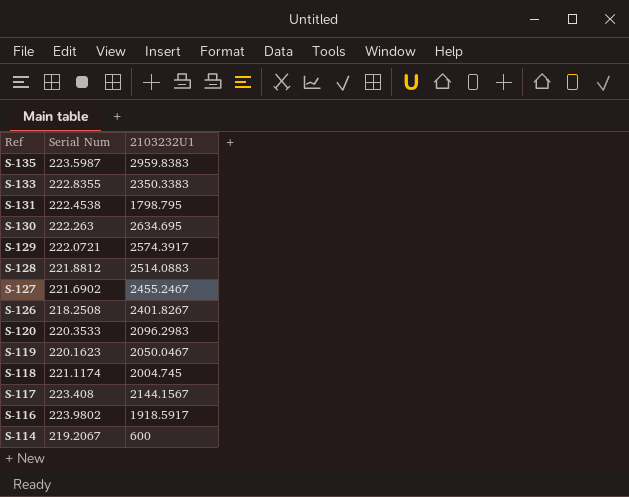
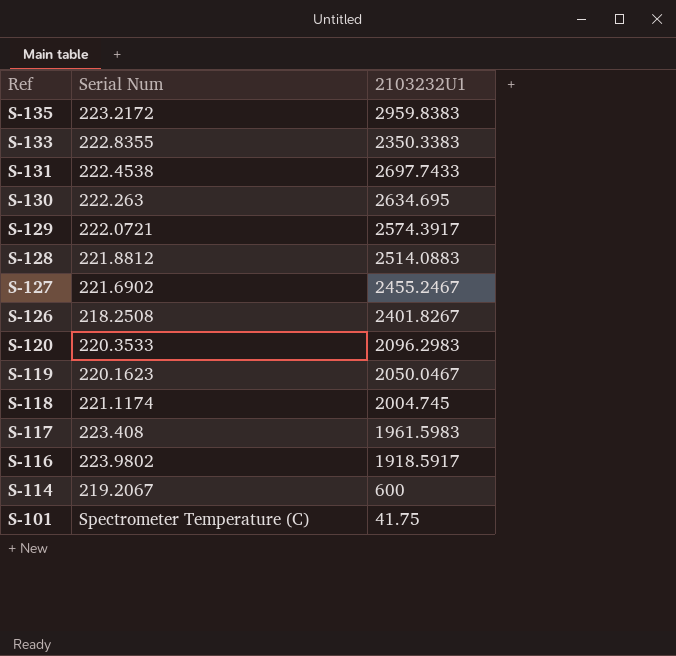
S-135 | Serial Num: 223.5987 -> 223.2172
S-131 | 2103232U1: 1798.795 -> 2697.7433
S-117 | 2103232U1: 2144.1567 -> 1961.5983
row S-101: none -> Spectrometer Temperature (C) | 41.75

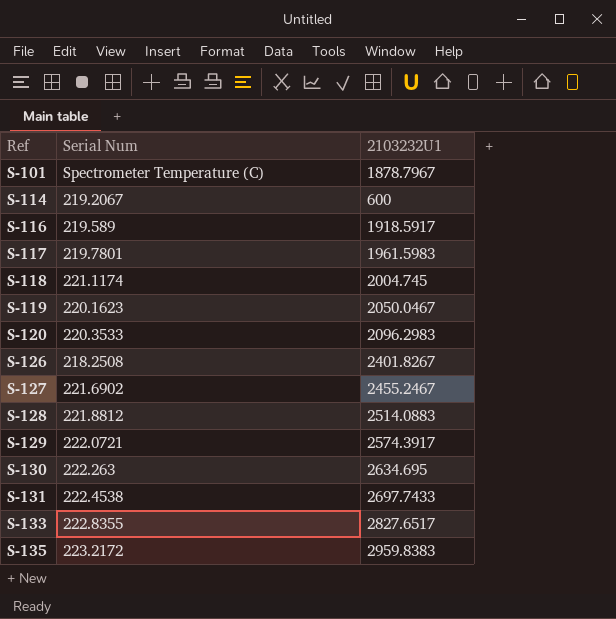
row order: Ref descending -> Ref ascending
S-101 | 2103232U1: 41.75 -> 1878.7967
S-116 | Serial Num: 223.9802 -> 219.589
S-117 | Serial Num: 223.408 -> 219.7801
S-133 | 2103232U1: 2350.3383 -> 2827.6517

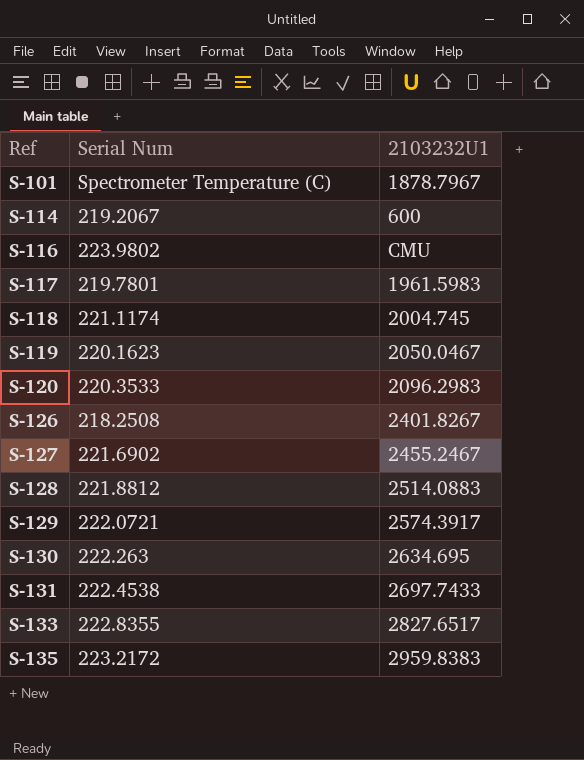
S-116 | Serial Num: 219.589 -> 223.9802
S-116 | 2103232U1: 1918.5917 -> CMU

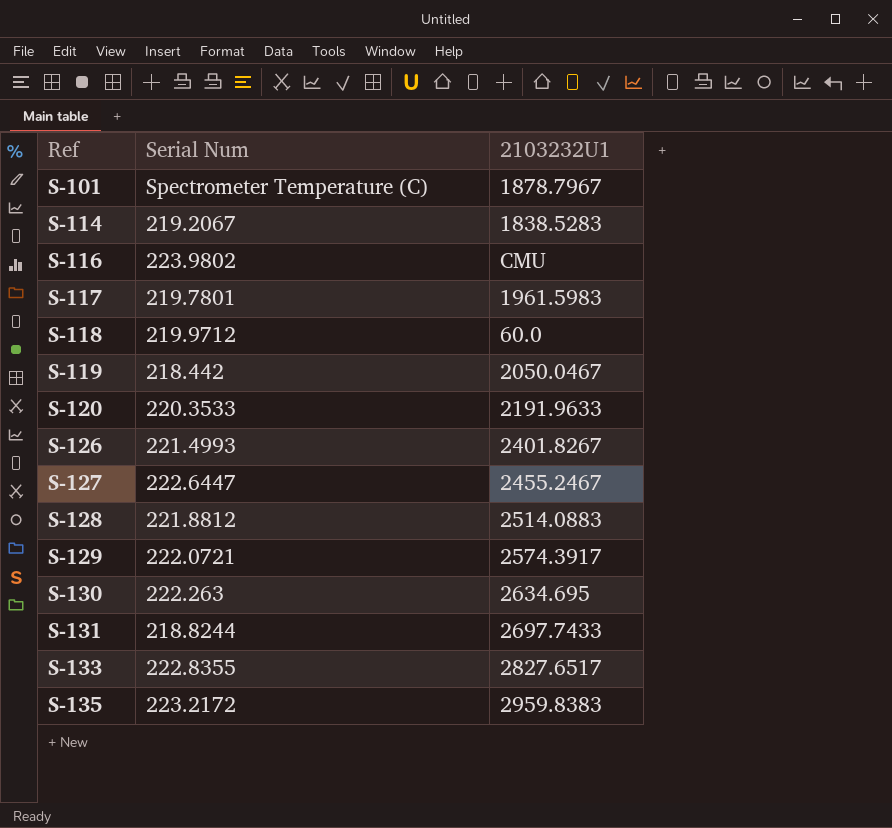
S-114 | 2103232U1: 600 -> 1838.5283
S-118 | Serial Num: 221.1174 -> 219.9712
S-118 | 2103232U1: 2004.745 -> 60.0
S-119 | Serial Num: 220.1623 -> 218.442
S-120 | 2103232U1: 2096.2983 -> 2191.9633
S-126 | Serial Num: 218.2508 -> 221.4993
S-127 | Serial Num: 221.6902 -> 222.6447
S-131 | Serial Num: 222.4538 -> 218.8244

